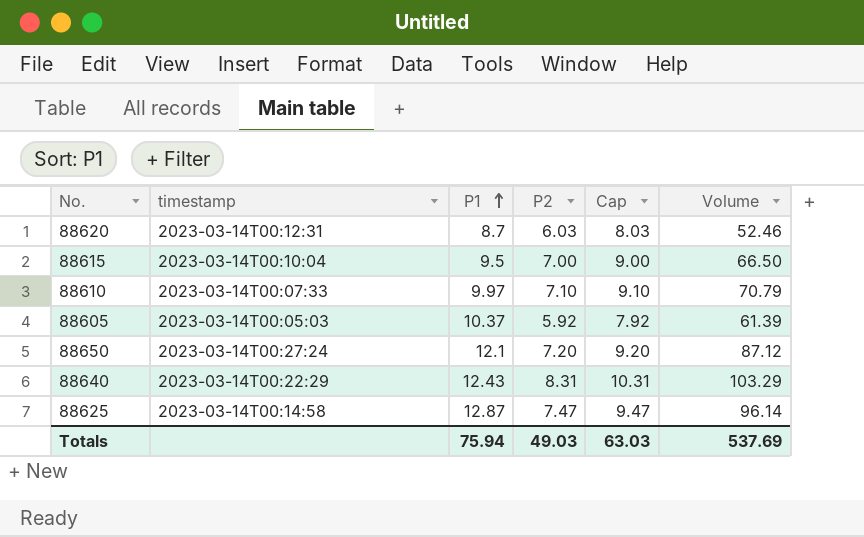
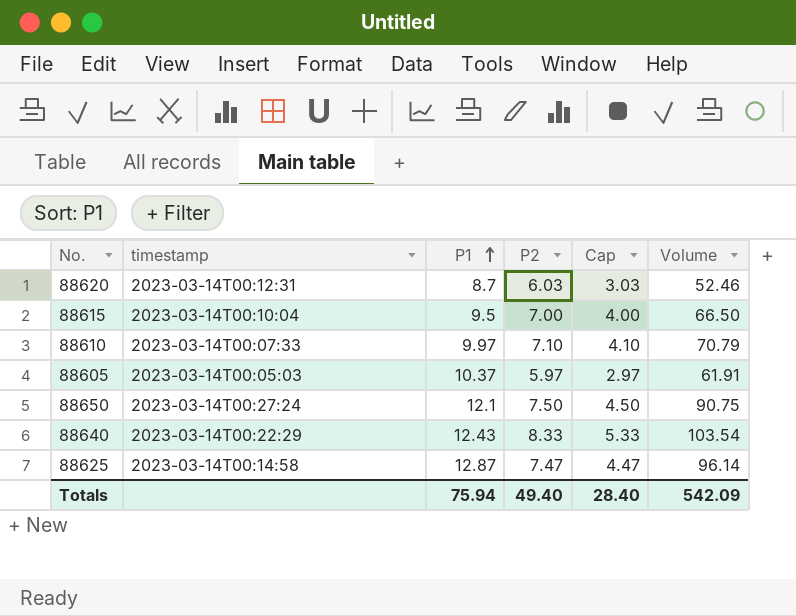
column Cap | formula: [P2] + 2 -> [P2] - 3
88605 | P2: 5.92 -> 5.97
88605 | Volume: 61.39 -> 61.91
88650 | P2: 7.20 -> 7.50
88650 | Volume: 87.12 -> 90.75
88640 | P2: 8.31 -> 8.33
88640 | Volume: 103.29 -> 103.54
Totals | P2: 49.03 -> 49.40
Totals | Cap: 63.03 -> 28.40
Totals | Volume: 537.69 -> 542.09

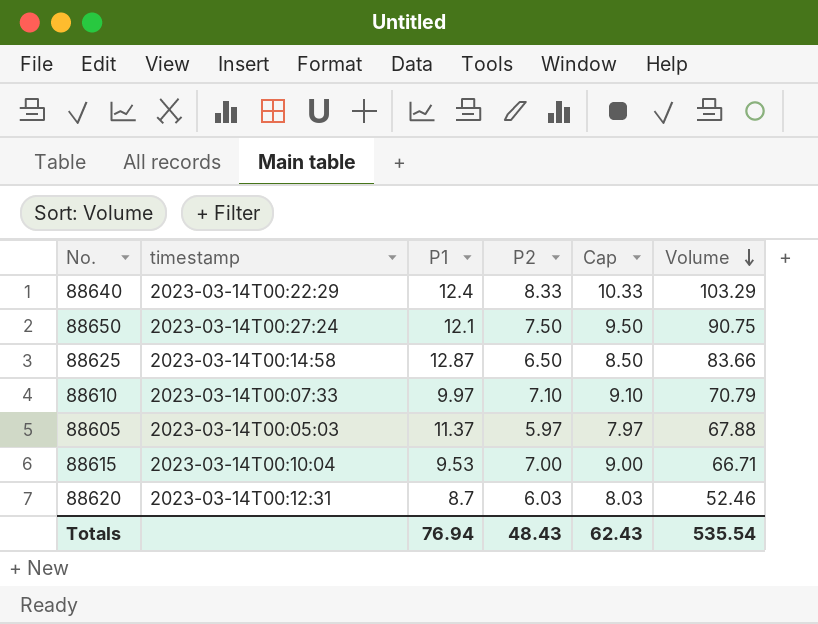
row order: P1 ascending -> Volume descending
column Cap | formula: [P2] - 3 -> [P2] + 2
88640 | P1: 12.43 -> 12.4
88640 | Volume: 103.54 -> 103.29
88625 | P2: 7.47 -> 6.50
88625 | Volume: 96.14 -> 83.66
88605 | P1: 10.37 -> 11.37
88605 | Volume: 61.91 -> 67.88
88615 | P1: 9.5 -> 9.53
88615 | Volume: 66.50 -> 66.71
Totals | P1: 75.94 -> 76.94
Totals | P2: 49.40 -> 48.43
Totals | Cap: 28.40 -> 62.43
Totals | Volume: 542.09 -> 535.54

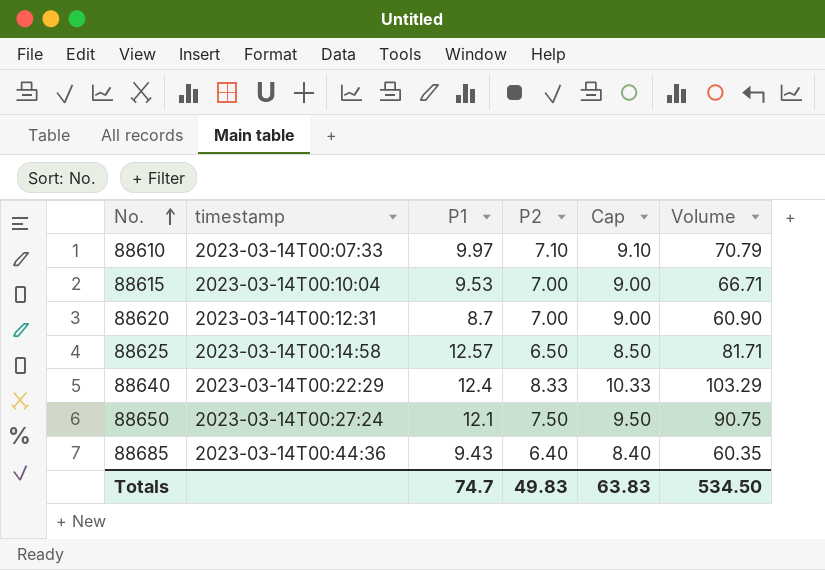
row order: Volume descending -> No. ascending
row 88605: 2023-03-14T00:05:03 | 11.37 | 5.97 | 7.97 | 67.88 -> none
88620 | P2: 6.03 -> 7.00
88620 | Cap: 8.03 -> 9.00
88620 | Volume: 52.46 -> 60.90
88625 | P1: 12.87 -> 12.57
88625 | Volume: 83.66 -> 81.71
row 88685: none -> 2023-03-14T00:44:36 | 9.43 | 6.40 | 8.40 | 60.35
Totals | P1: 76.94 -> 74.7
Totals | P2: 48.43 -> 49.83
Totals | Cap: 62.43 -> 63.83
Totals | Volume: 535.54 -> 534.50

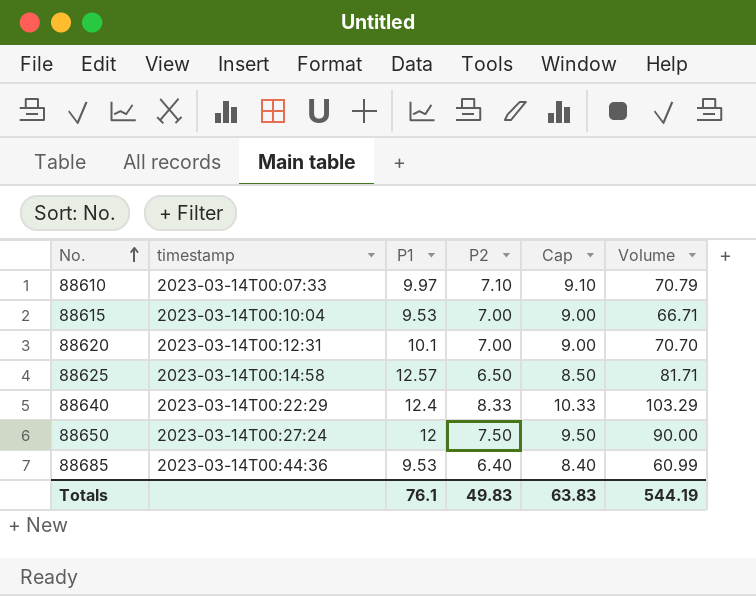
88620 | P1: 8.7 -> 10.1
88620 | Volume: 60.90 -> 70.70
88650 | P1: 12.1 -> 12
88650 | Volume: 90.75 -> 90.00
88685 | P1: 9.43 -> 9.53
88685 | Volume: 60.35 -> 60.99
Totals | P1: 74.7 -> 76.1
Totals | Volume: 534.50 -> 544.19

